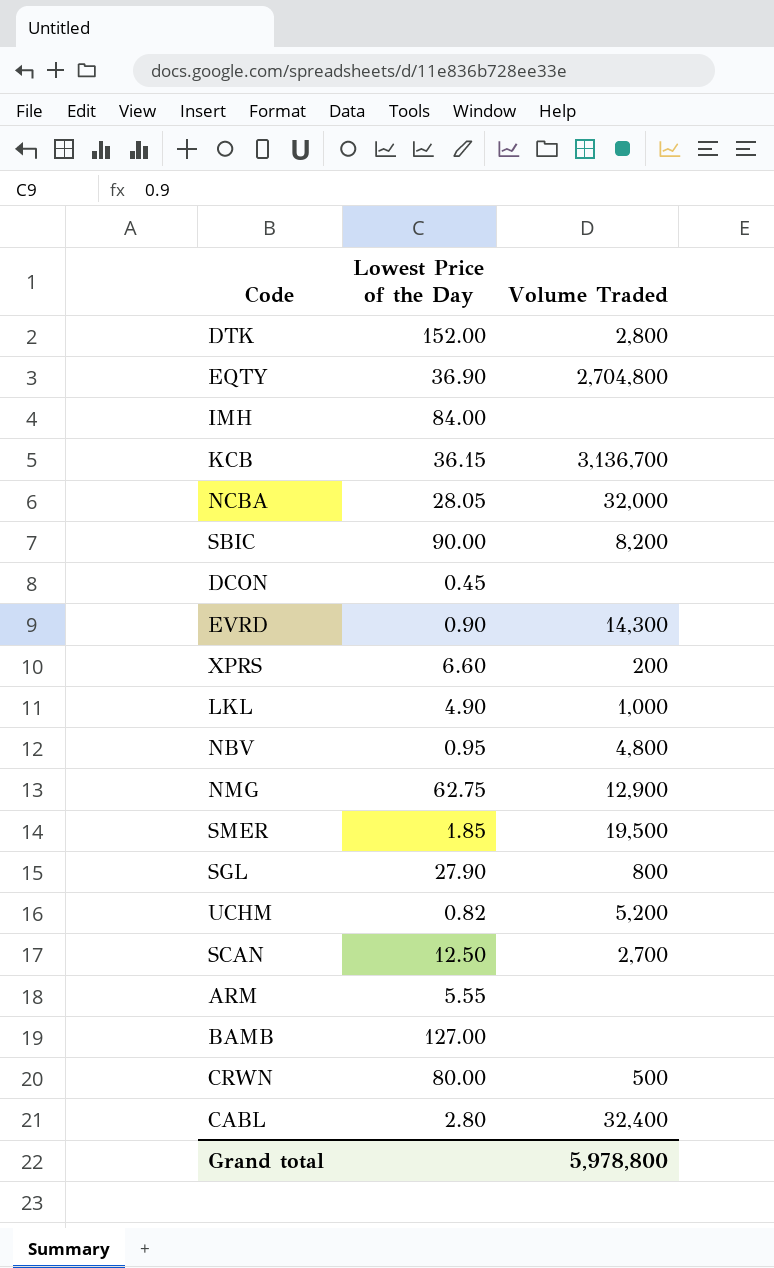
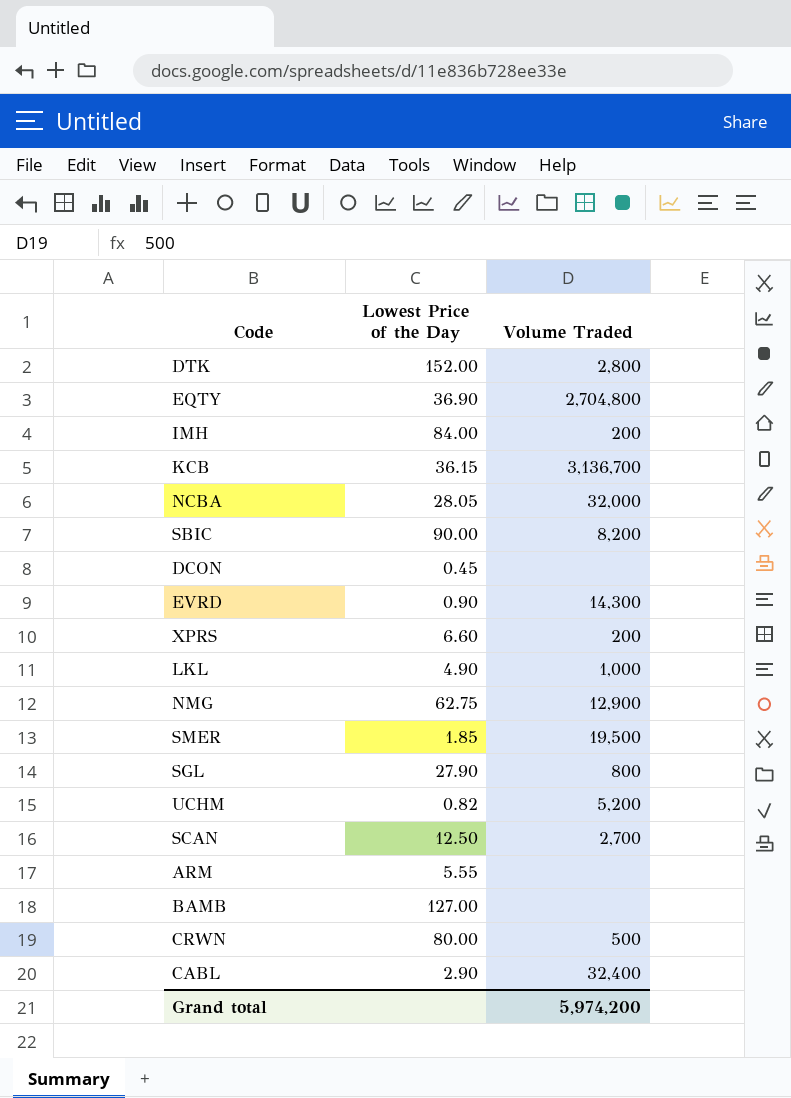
row NBV: 0.95 | 4,800 -> none
IMH | Volume Traded: none -> 200
CABL | Lowest Price of the Day: 2.80 -> 2.90
Grand total | Volume Traded: 5,978,800 -> 5,974,200

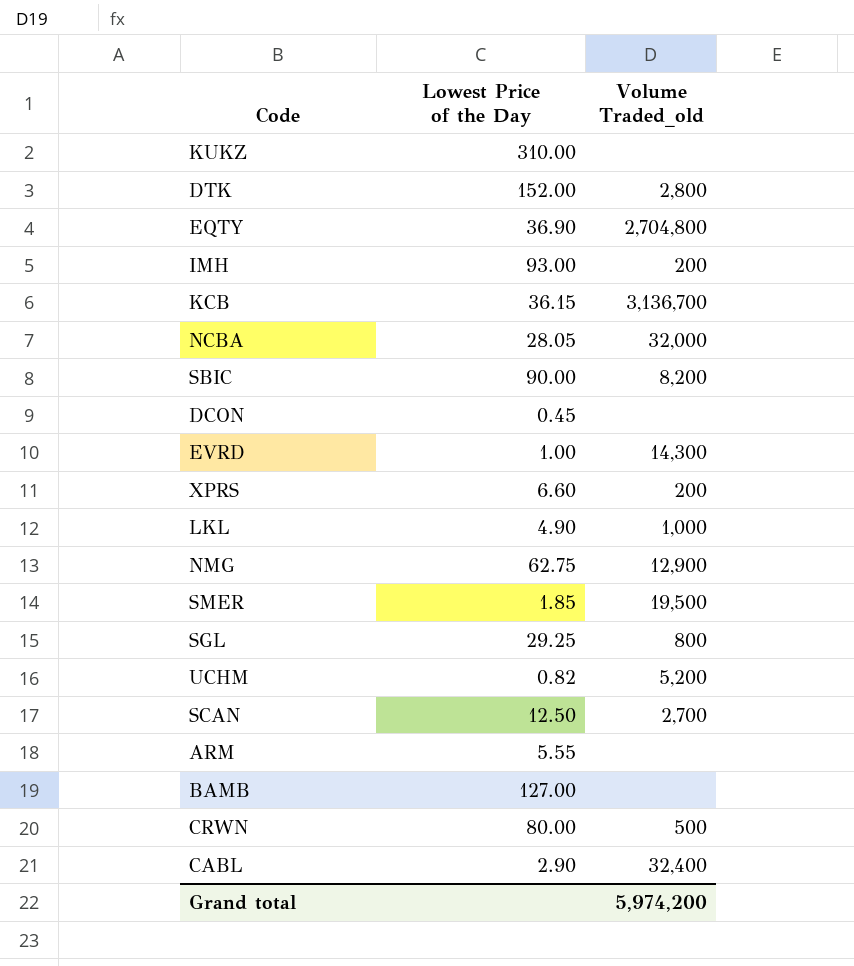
column name: Volume Traded -> Volume Traded_old
row KUKZ: none -> 310.00 | none
IMH | Lowest Price of the Day: 84.00 -> 93.00
EVRD | Lowest Price of the Day: 0.90 -> 1.00
SGL | Lowest Price of the Day: 27.90 -> 29.25

